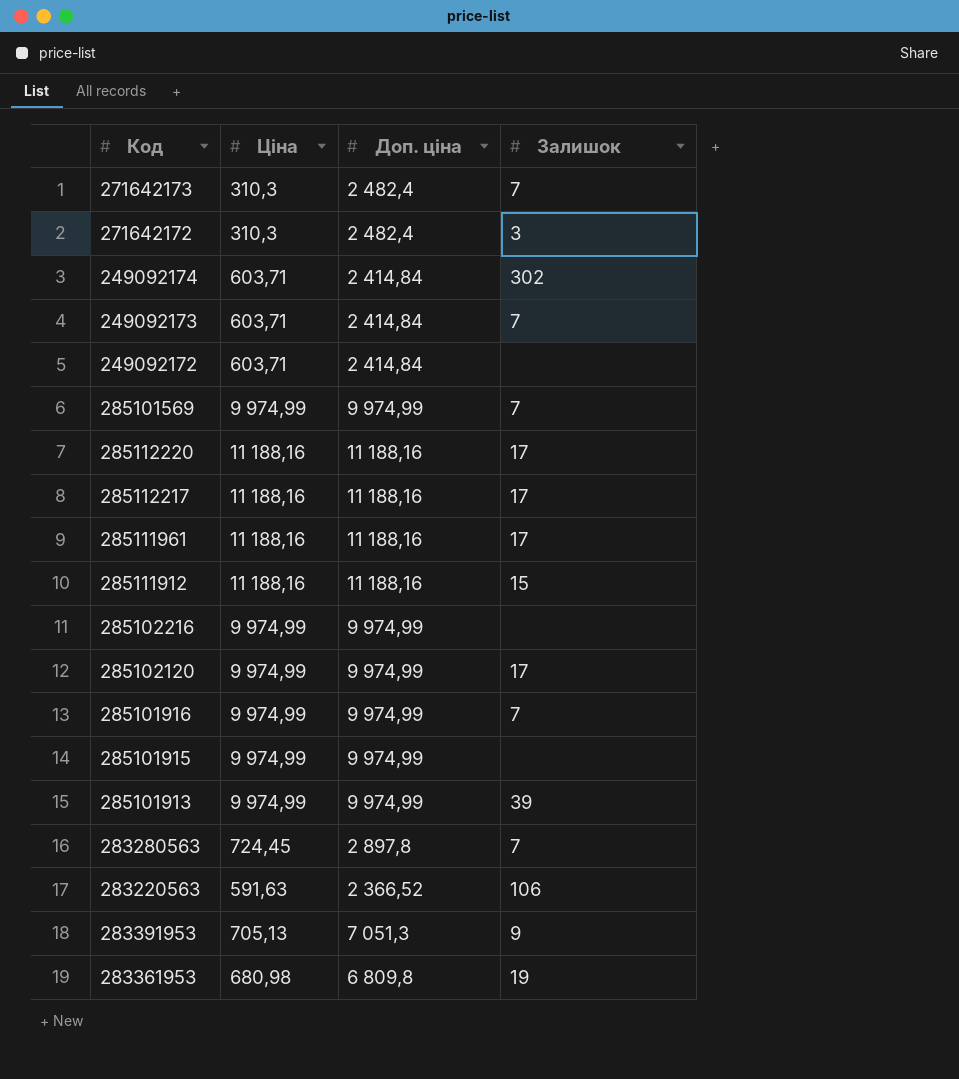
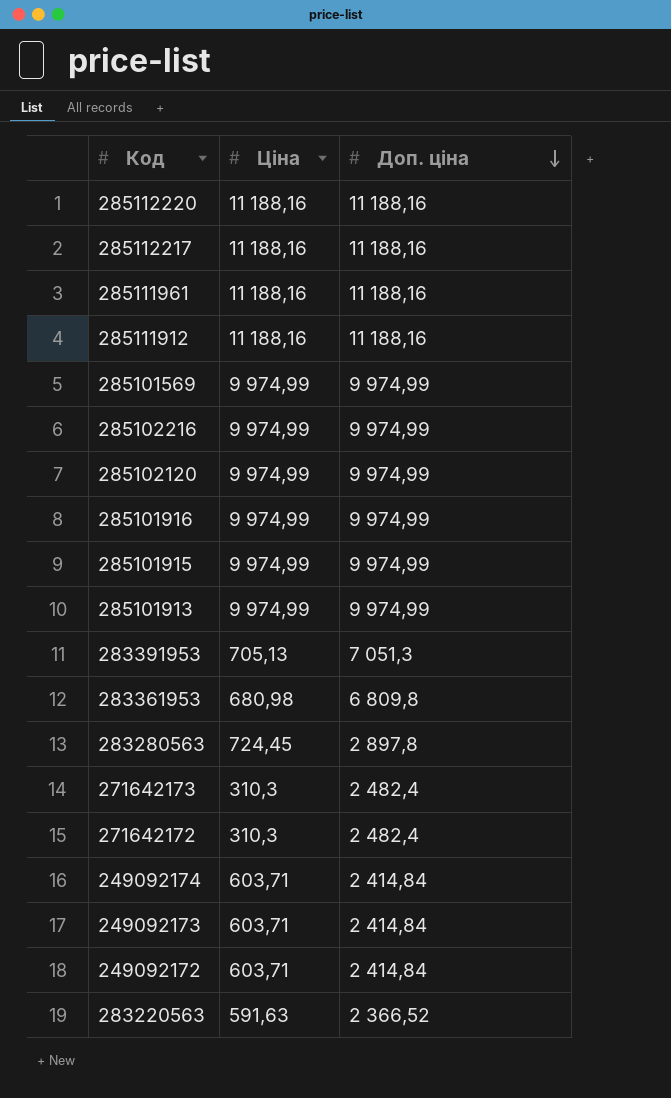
row order: none -> Доп. ціна descending
column Залишок | position: 4 -> none

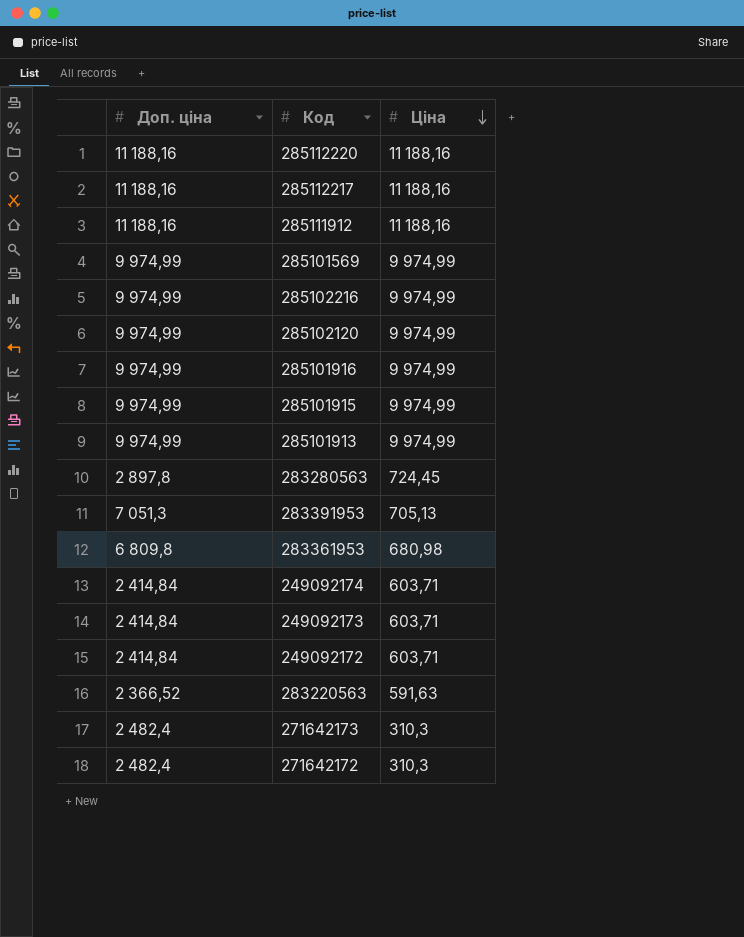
row order: Доп. ціна descending -> Ціна descending
column Доп. ціна | position: 3 -> 1
row 285111961: 11 188,16 | 11 188,16 -> none

